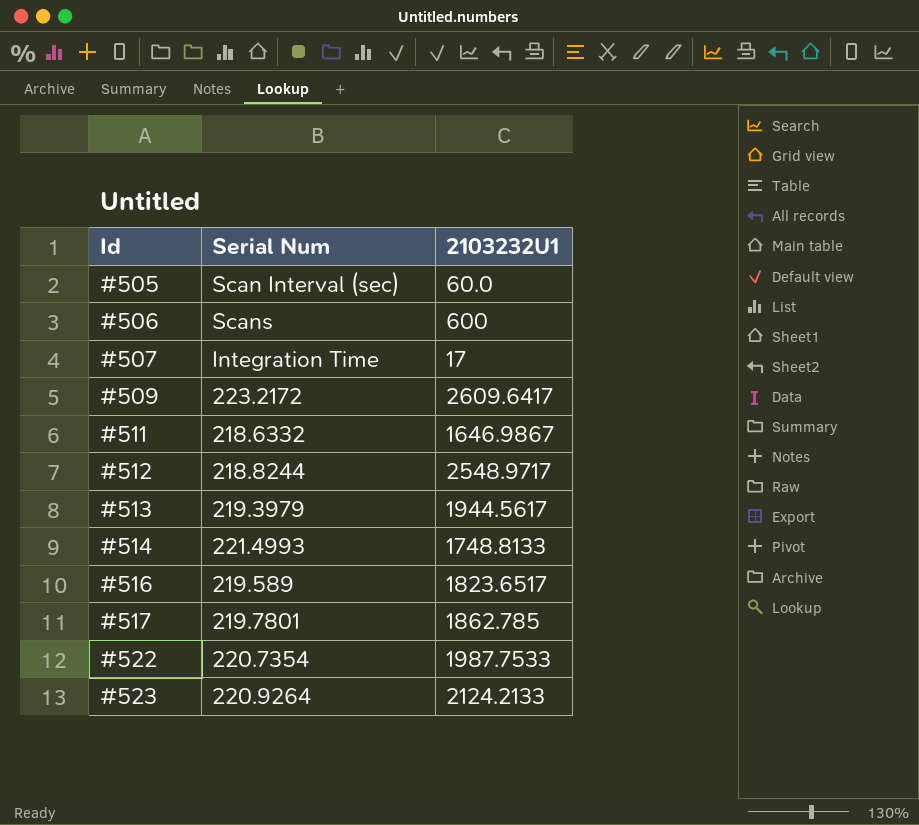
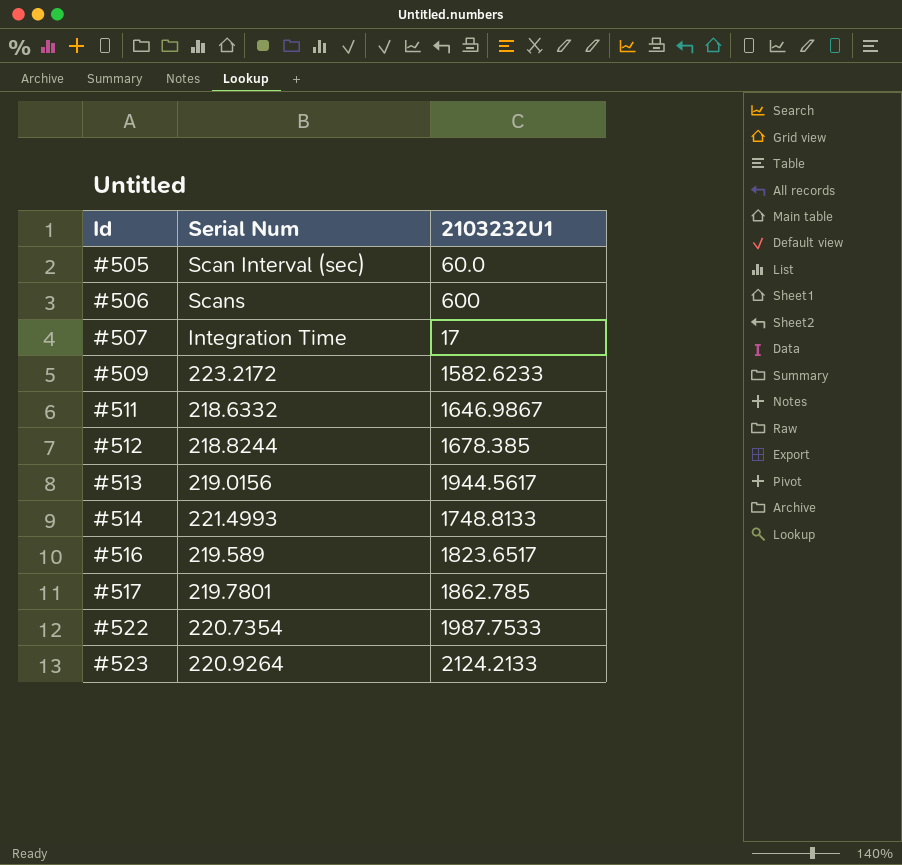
#509 | 2103232U1: 2609.6417 -> 1582.6233
#512 | 2103232U1: 2548.9717 -> 1678.385
#513 | Serial Num: 219.3979 -> 219.0156

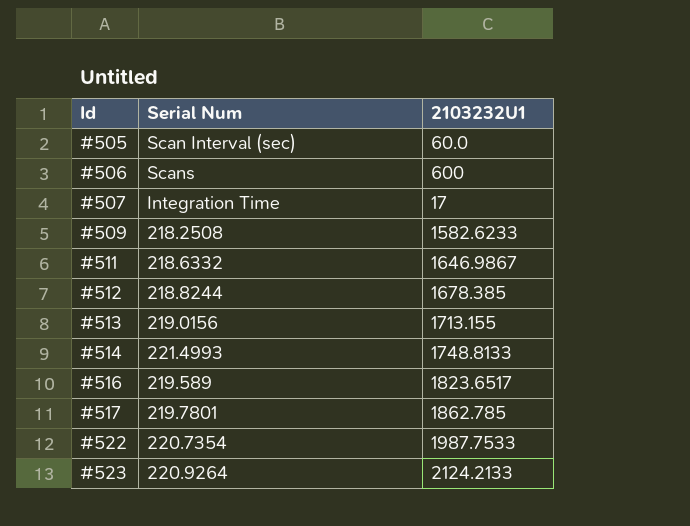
#509 | Serial Num: 223.2172 -> 218.2508
#513 | 2103232U1: 1944.5617 -> 1713.155

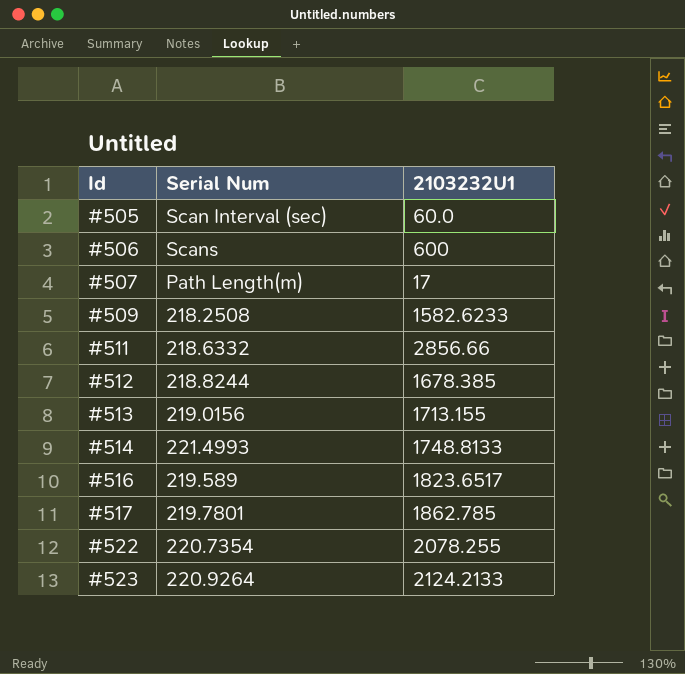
#507 | Serial Num: Integration Time -> Path Length(m)
#511 | 2103232U1: 1646.9867 -> 2856.66
#522 | 2103232U1: 1987.7533 -> 2078.255

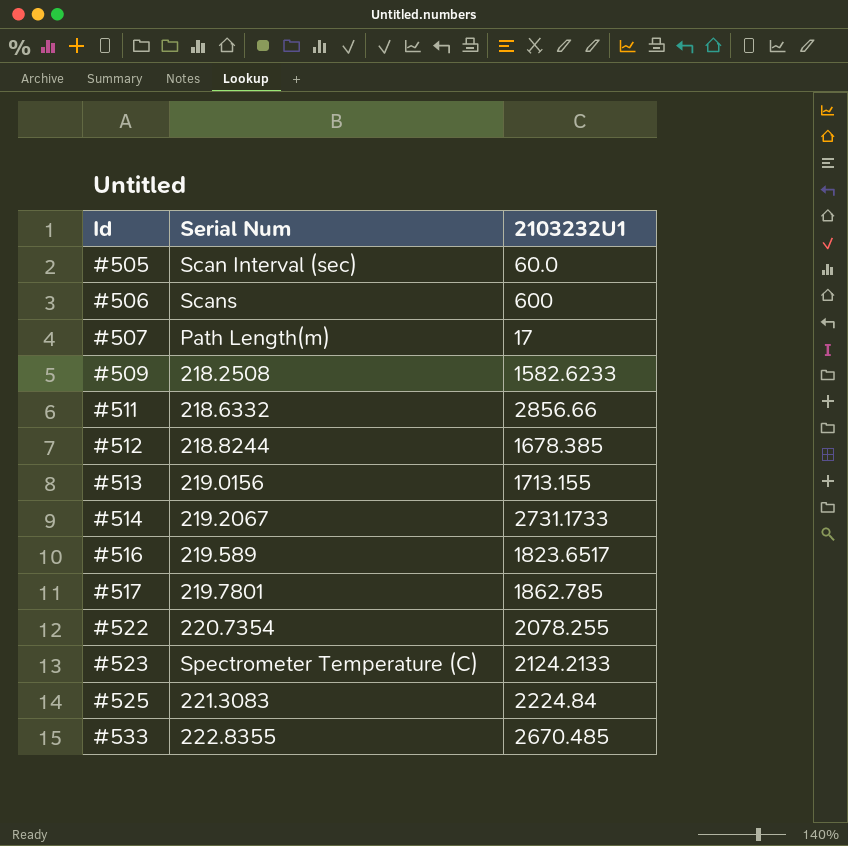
#514 | Serial Num: 221.4993 -> 219.2067
#514 | 2103232U1: 1748.8133 -> 2731.1733
#523 | Serial Num: 220.9264 -> Spectrometer Temperature (C)
row #525: none -> 221.3083 | 2224.84
row #533: none -> 222.8355 | 2670.485

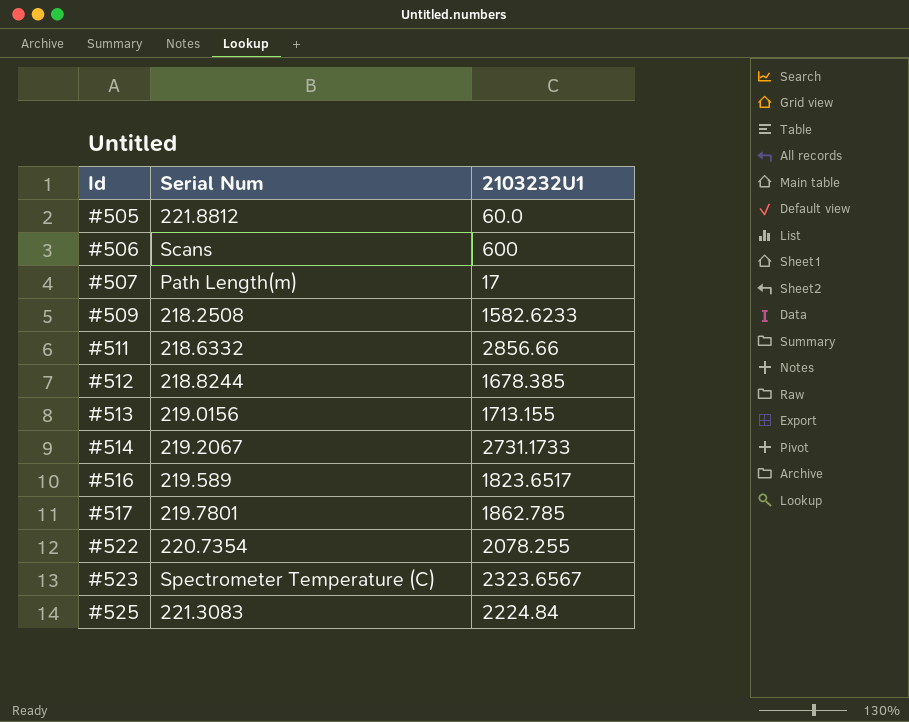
row #533: 222.8355 | 2670.485 -> none
#505 | Serial Num: Scan Interval (sec) -> 221.8812
#523 | 2103232U1: 2124.2133 -> 2323.6567

